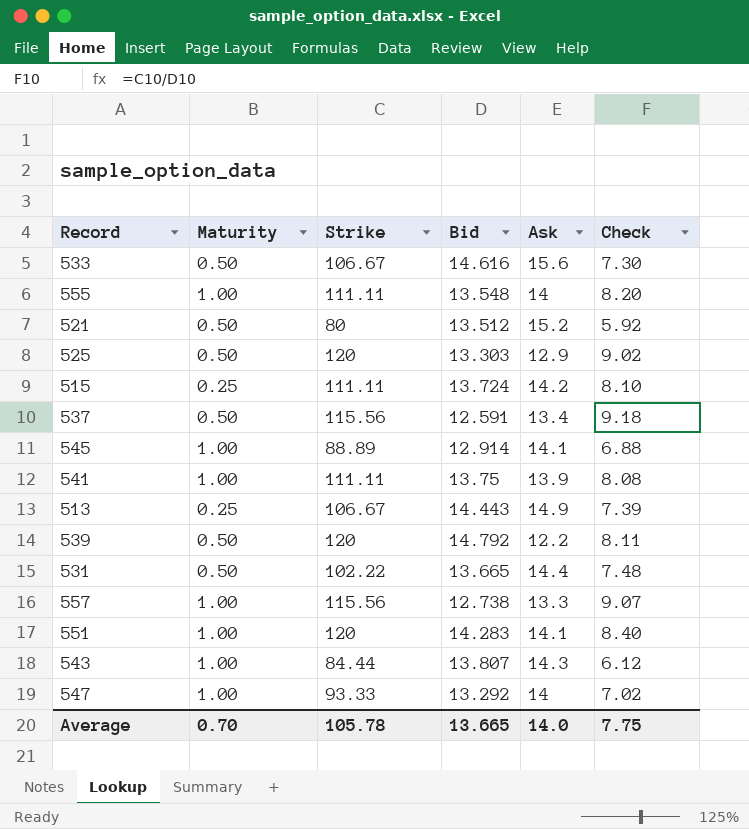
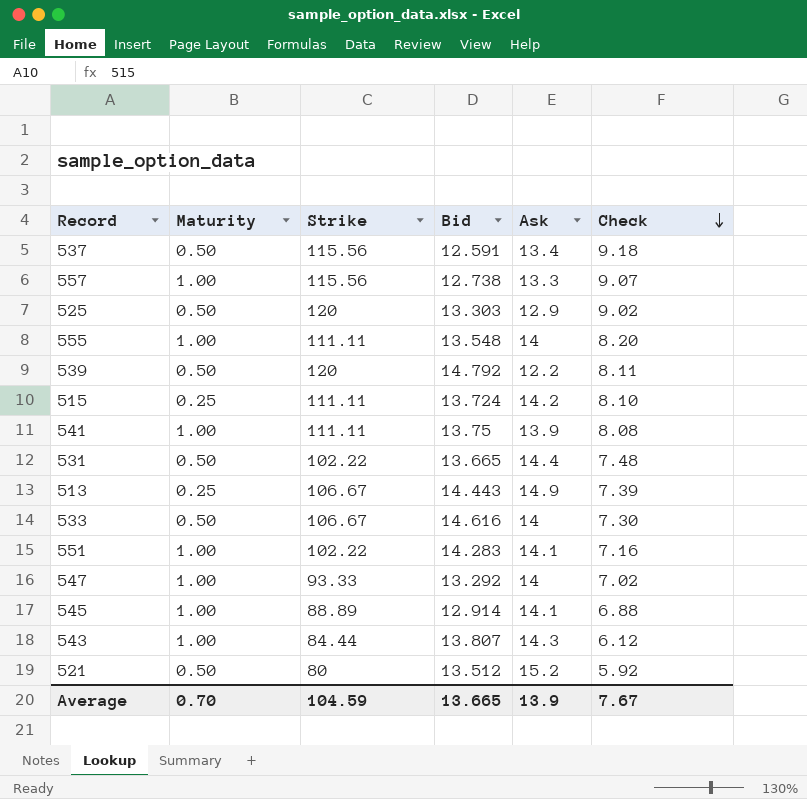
row order: none -> Check descending
533 | Ask: 15.6 -> 14
551 | Strike: 120 -> 102.22
551 | Check: 8.40 -> 7.16
Average | Strike: 105.78 -> 104.59
Average | Ask: 14.0 -> 13.9
Average | Check: 7.75 -> 7.67

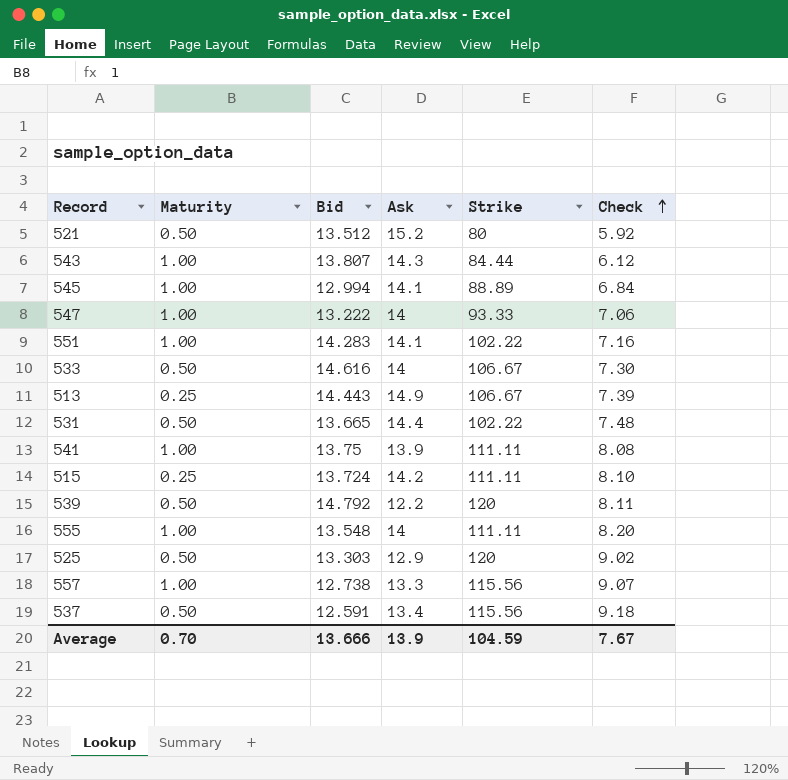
row order: Check descending -> Check ascending
column Strike | position: 3 -> 5
545 | Bid: 12.914 -> 12.994
545 | Check: 6.88 -> 6.84
547 | Bid: 13.292 -> 13.222
547 | Check: 7.02 -> 7.06
Average | Bid: 13.665 -> 13.666

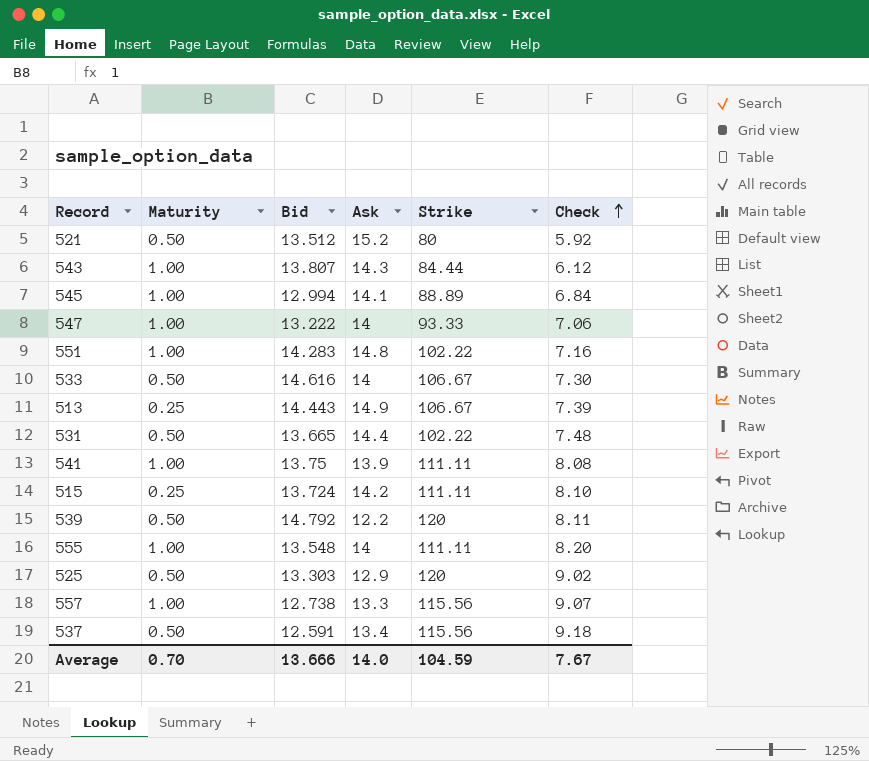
551 | Ask: 14.1 -> 14.8
Average | Ask: 13.9 -> 14.0

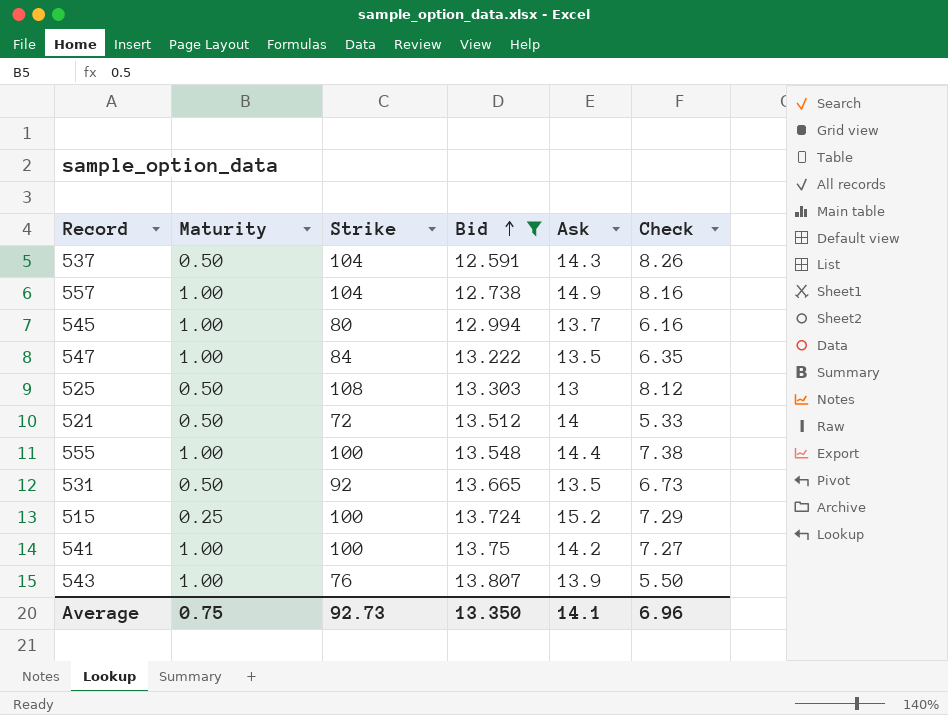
filter: none -> Bid <= 13.807
row order: Check ascending -> Bid ascending
column Strike | position: 5 -> 3
537 | Strike: 115.56 -> 104
537 | Ask: 13.4 -> 14.3
537 | Check: 9.18 -> 8.26
557 | Strike: 115.56 -> 104
557 | Ask: 13.3 -> 14.9
557 | Check: 9.07 -> 8.16
545 | Strike: 88.89 -> 80
545 | Ask: 14.1 -> 13.7
545 | Check: 6.84 -> 6.16
547 | Strike: 93.33 -> 84
547 | Ask: 14 -> 13.5
547 | Check: 7.06 -> 6.35
525 | Strike: 120 -> 108
525 | Ask: 12.9 -> 13
525 | Check: 9.02 -> 8.12
521 | Strike: 80 -> 72
521 | Ask: 15.2 -> 14
521 | Check: 5.92 -> 5.33
555 | Strike: 111.11 -> 100
555 | Ask: 14 -> 14.4
555 | Check: 8.20 -> 7.38
531 | Strike: 102.22 -> 92
531 | Ask: 14.4 -> 13.5
531 | Check: 7.48 -> 6.73
515 | Strike: 111.11 -> 100
515 | Ask: 14.2 -> 15.2
515 | Check: 8.10 -> 7.29
541 | Strike: 111.11 -> 100
541 | Ask: 13.9 -> 14.2
541 | Check: 8.08 -> 7.27
543 | Strike: 84.44 -> 76
543 | Ask: 14.3 -> 13.9
543 | Check: 6.12 -> 5.50
Average | Maturity: 0.70 -> 0.75
Average | Strike: 104.59 -> 92.73
Average | Bid: 13.666 -> 13.350
Average | Ask: 14.0 -> 14.1
Average | Check: 7.67 -> 6.96

